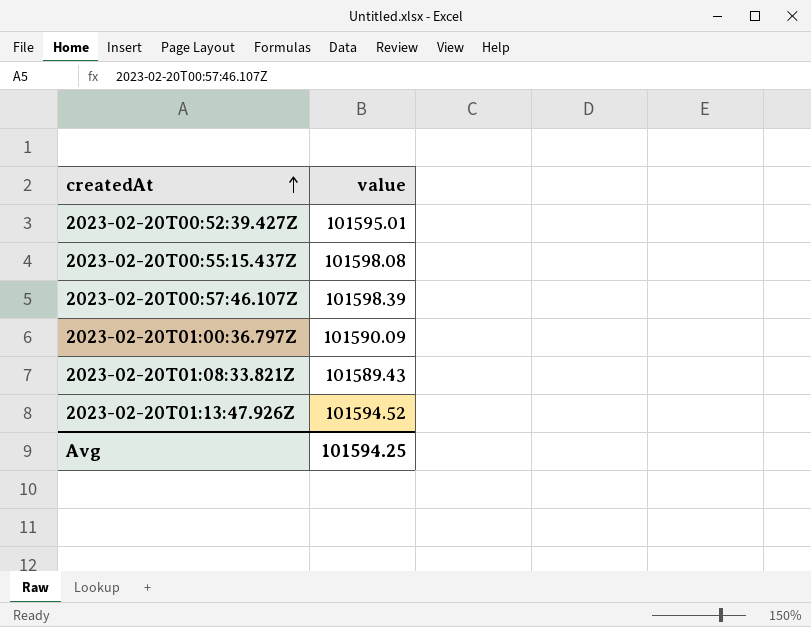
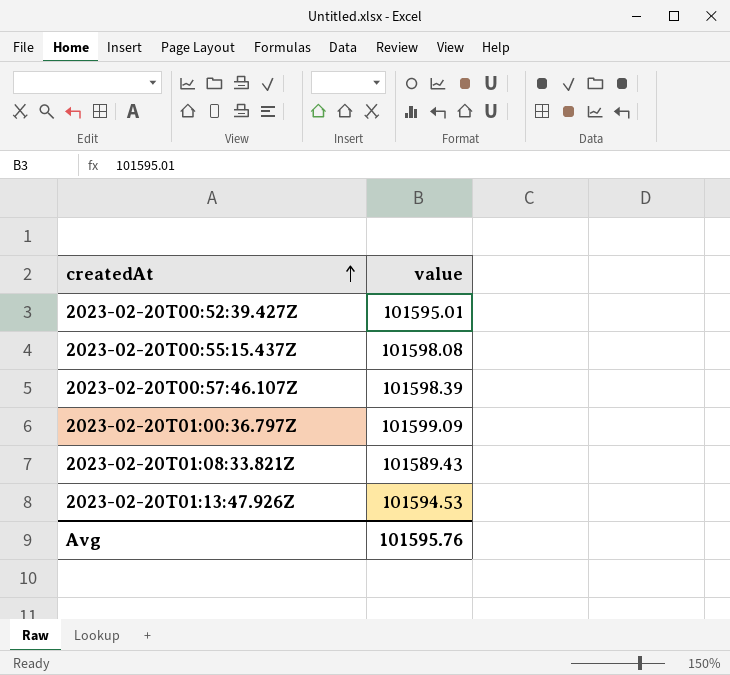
2023-02-20T01:00:36.797Z | value: 101590.09 -> 101599.09
2023-02-20T01:13:47.926Z | value: 101594.52 -> 101594.53
Avg | value: 101594.25 -> 101595.76

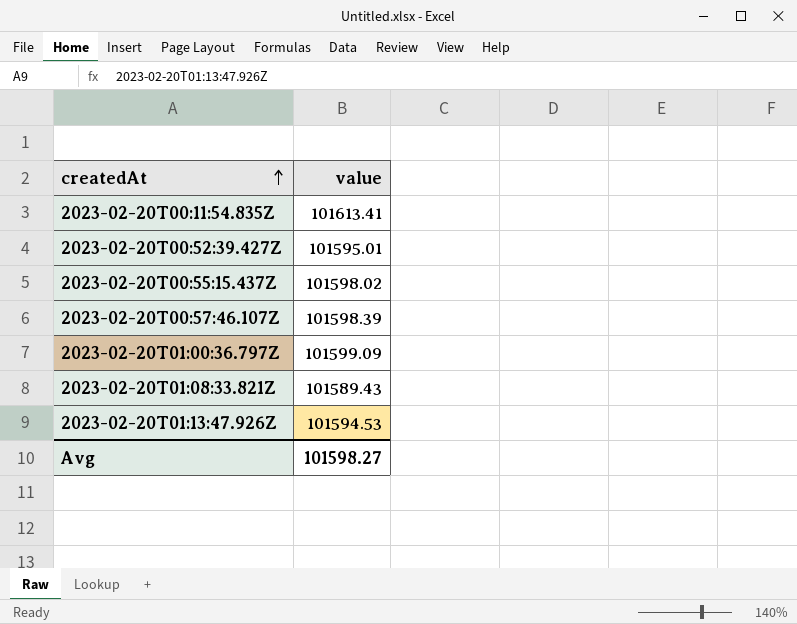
row 2023-02-20T00:11:54.835Z: none -> 101613.41
2023-02-20T00:55:15.437Z | value: 101598.08 -> 101598.02
Avg | value: 101595.76 -> 101598.27

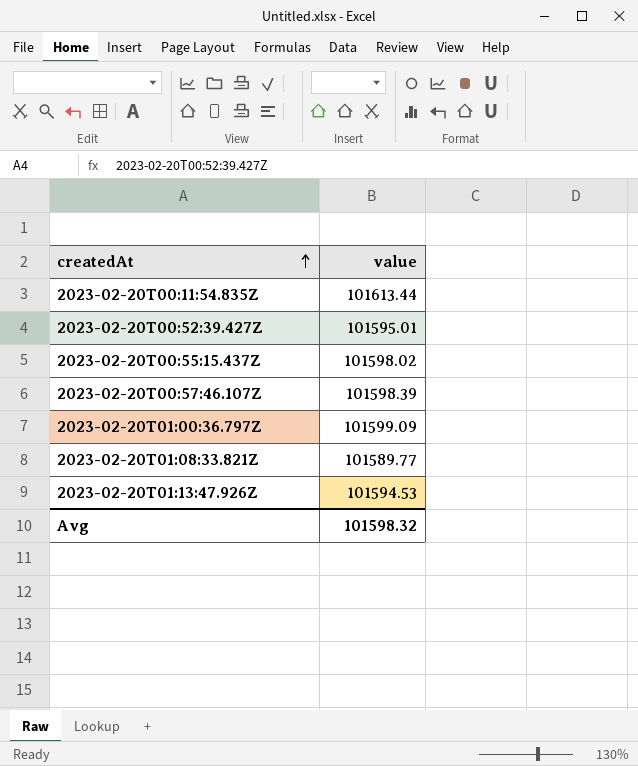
2023-02-20T00:11:54.835Z | value: 101613.41 -> 101613.44
2023-02-20T01:08:33.821Z | value: 101589.43 -> 101589.77
Avg | value: 101598.27 -> 101598.32

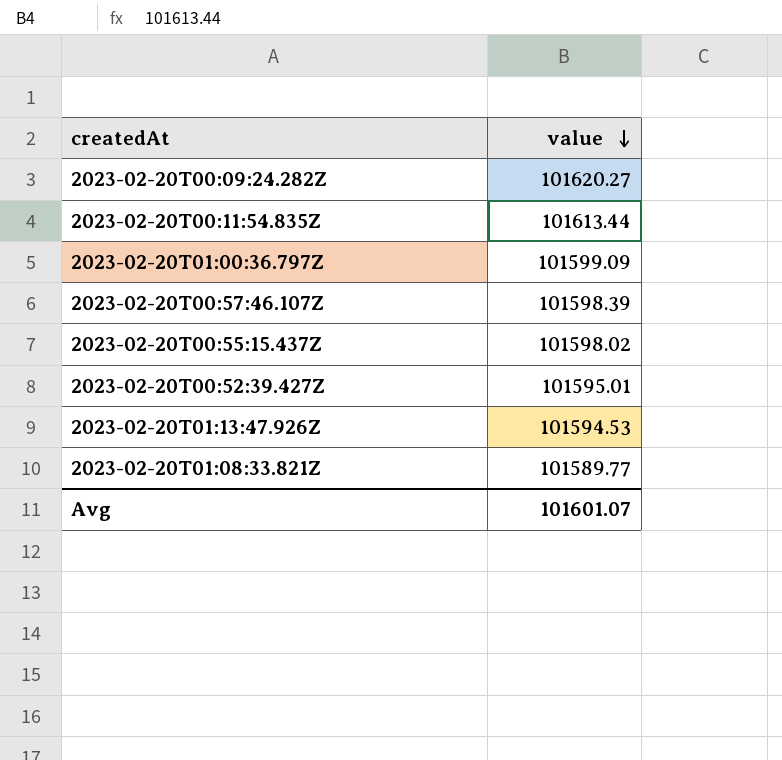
row order: createdAt ascending -> value descending
row 2023-02-20T00:09:24.282Z: none -> 101620.27
Avg | value: 101598.32 -> 101601.07

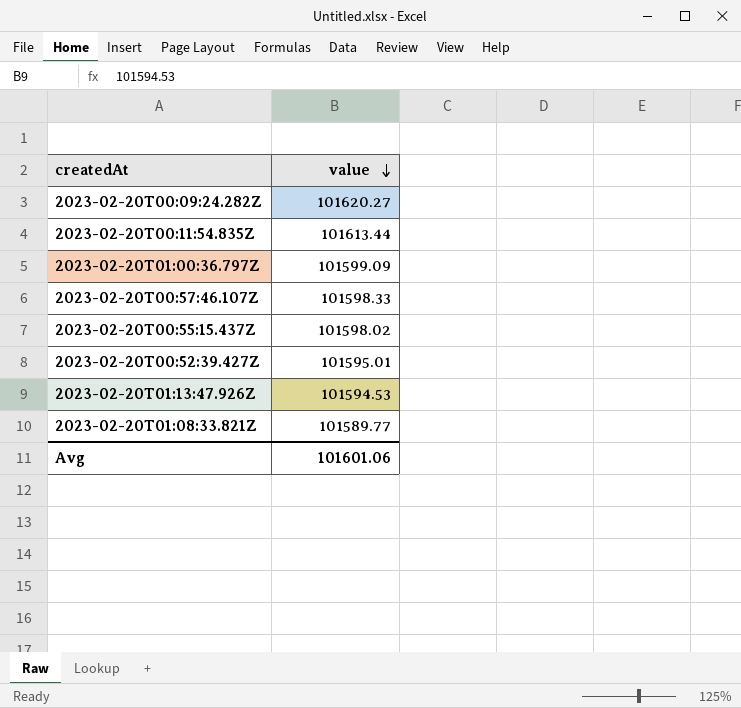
2023-02-20T00:57:46.107Z | value: 101598.39 -> 101598.33
Avg | value: 101601.07 -> 101601.06

